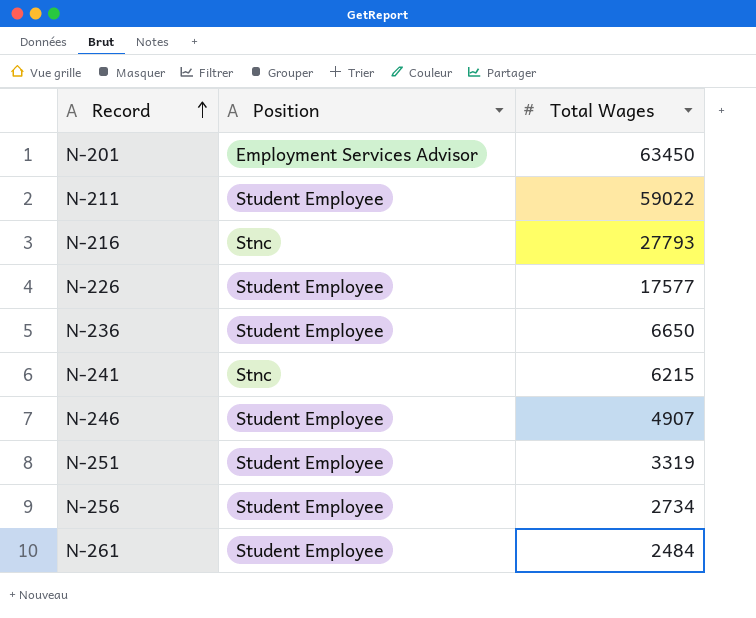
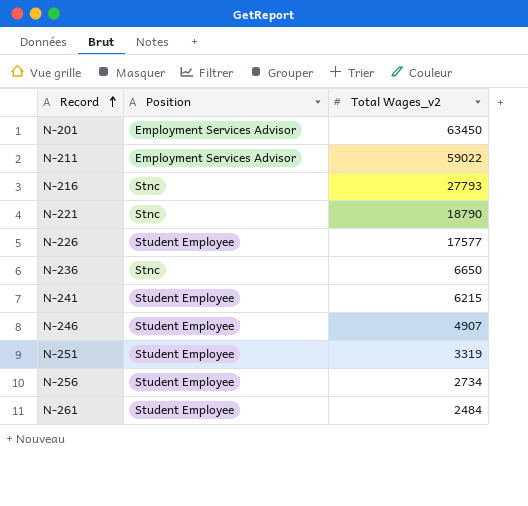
column name: Total Wages -> Total Wages_v2
N-211 | Position: Student Employee -> Employment Services Advisor
row N-221: none -> Stnc | 18790
N-236 | Position: Student Employee -> Stnc
N-241 | Position: Stnc -> Student Employee

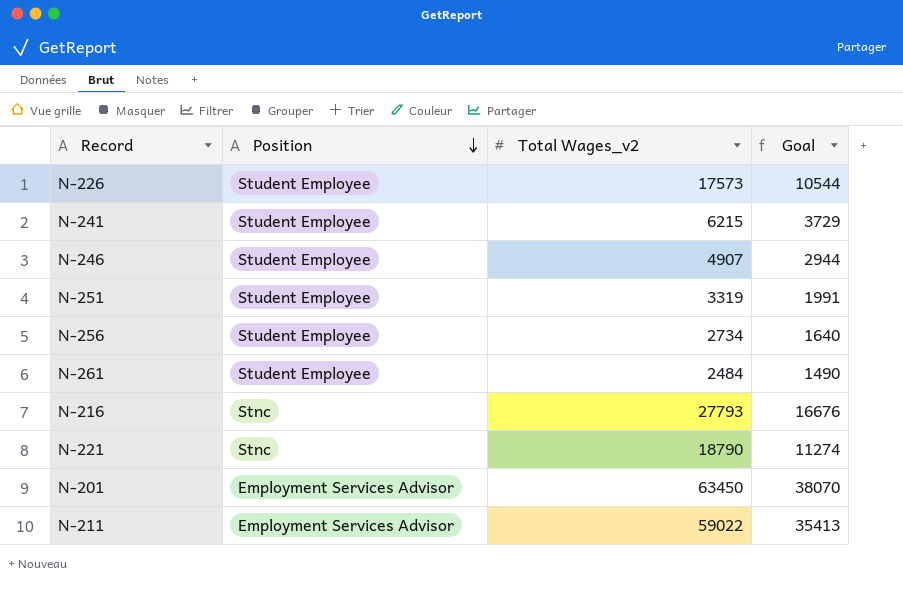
row order: Record ascending -> Position descending
column Goal | formula: none -> [Total Wages_v2] * 0.6
row N-236: Stnc | 6650 -> none
N-226 | Total Wages_v2: 17577 -> 17573

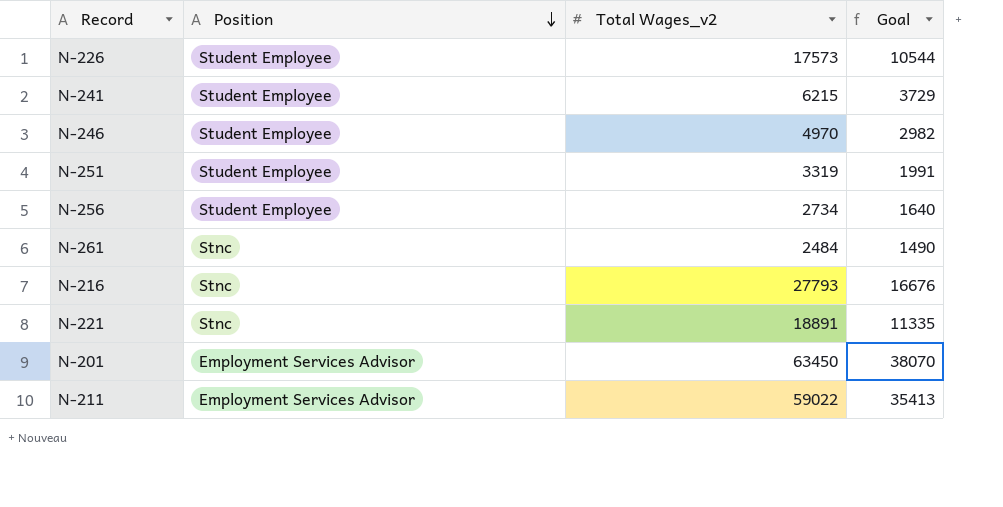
N-246 | Total Wages_v2: 4907 -> 4970
N-246 | Goal: 2944 -> 2982
N-261 | Position: Student Employee -> Stnc
N-221 | Total Wages_v2: 18790 -> 18891
N-221 | Goal: 11274 -> 11335

